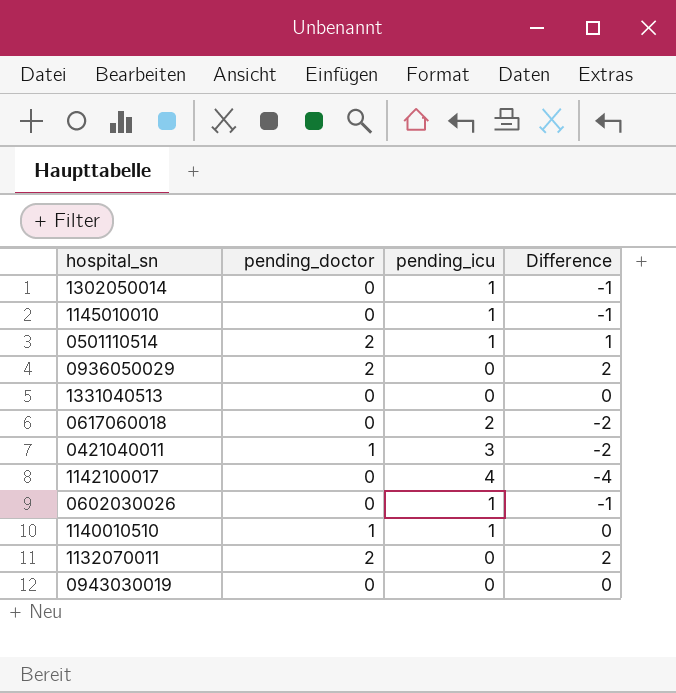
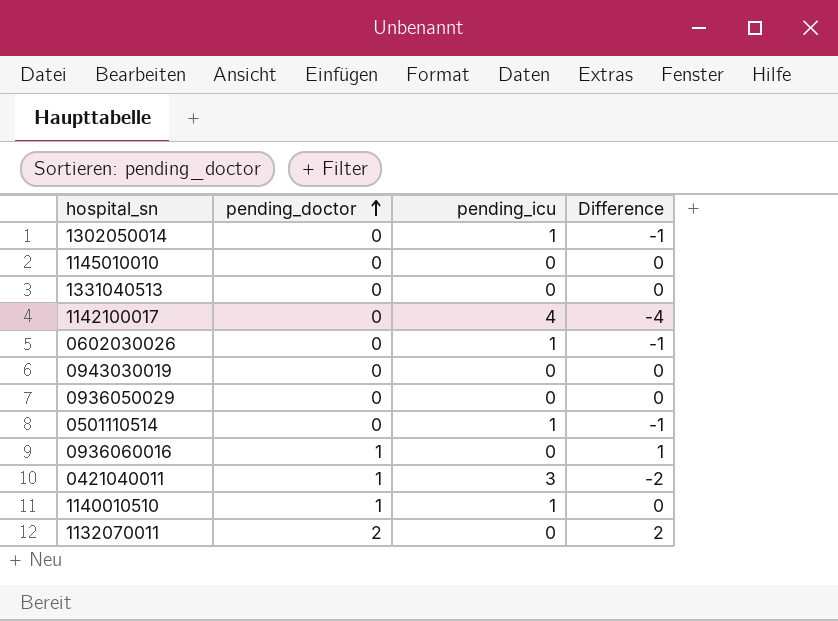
row order: none -> pending_doctor ascending
row 0617060018: 0 | 2 | -2 -> none
1145010010 | pending_icu: 1 -> 0
1145010010 | Difference: -1 -> 0
0936050029 | pending_doctor: 2 -> 0
0936050029 | Difference: 2 -> 0
0501110514 | pending_doctor: 2 -> 0
0501110514 | Difference: 1 -> -1
row 0936060016: none -> 1 | 0 | 1

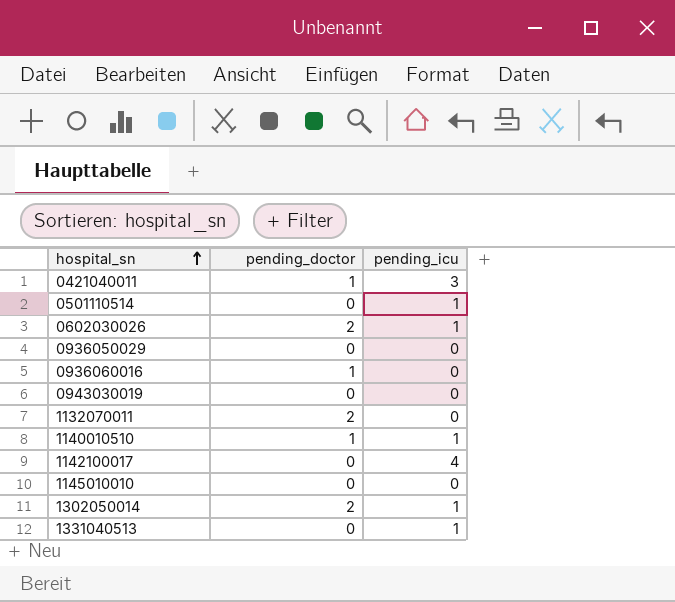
row order: pending_doctor ascending -> hospital_sn ascending
column Difference | formula: [pending_doctor] - [pending_icu] -> none
0602030026 | pending_doctor: 0 -> 2
1302050014 | pending_doctor: 0 -> 2
1331040513 | pending_icu: 0 -> 1

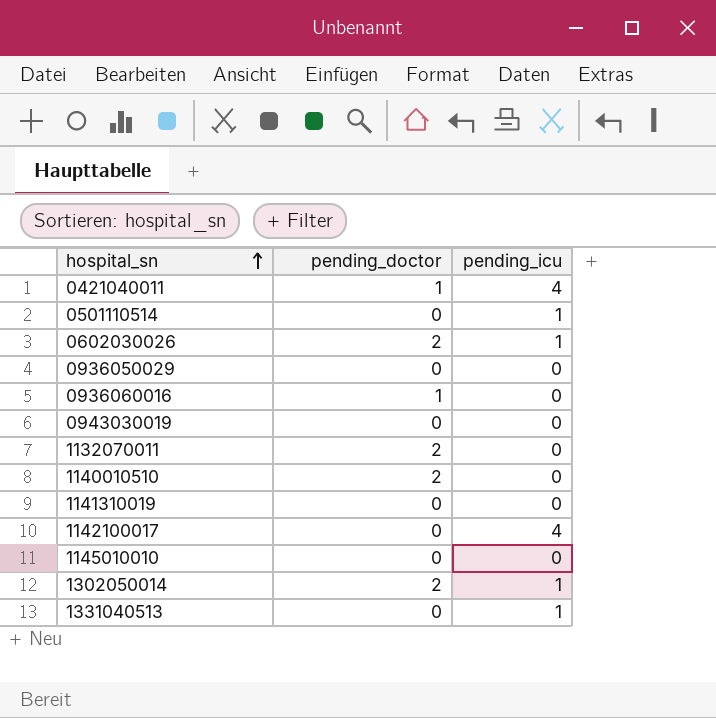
0421040011 | pending_icu: 3 -> 4
1140010510 | pending_doctor: 1 -> 2
1140010510 | pending_icu: 1 -> 0
row 1141310019: none -> 0 | 0

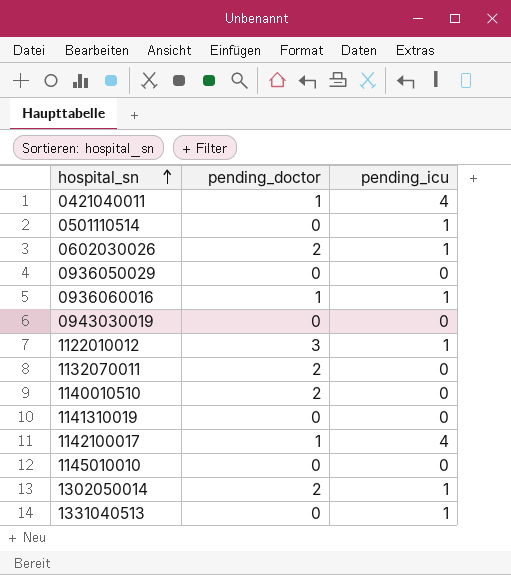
0936060016 | pending_icu: 0 -> 1
row 1122010012: none -> 3 | 1
1142100017 | pending_doctor: 0 -> 1

